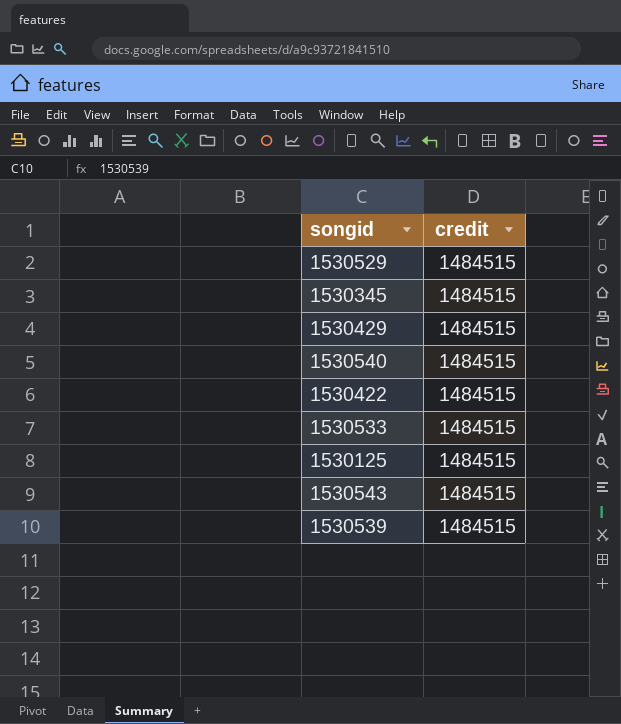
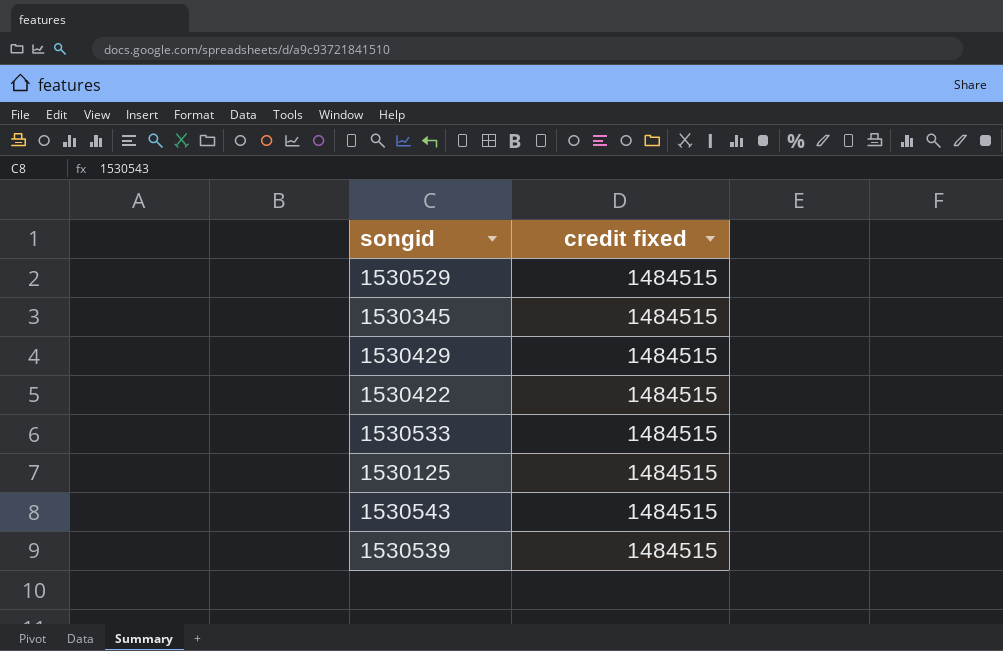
column name: credit -> credit fixed
row 1530540: 1484515 -> none

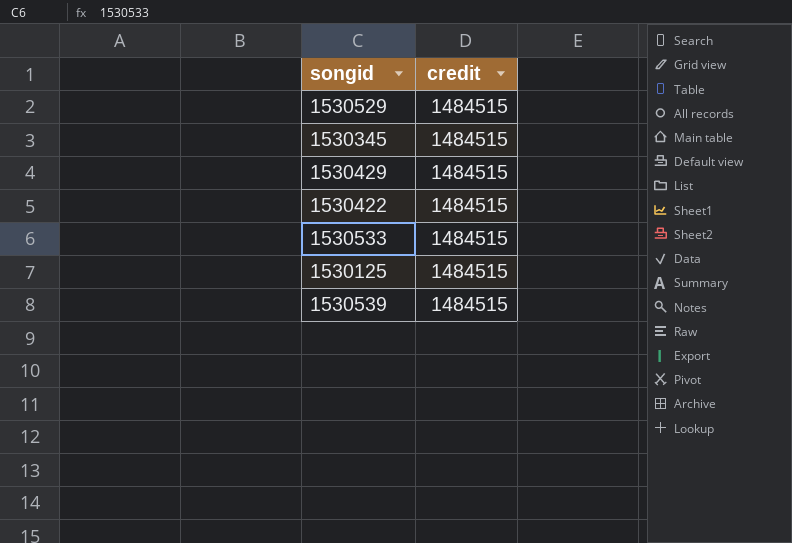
column name: credit fixed -> credit
row 1530543: 1484515 -> none

